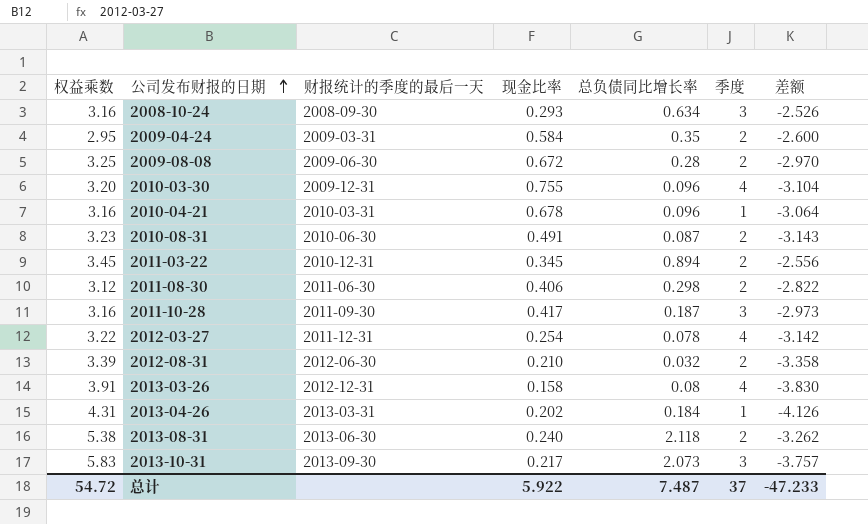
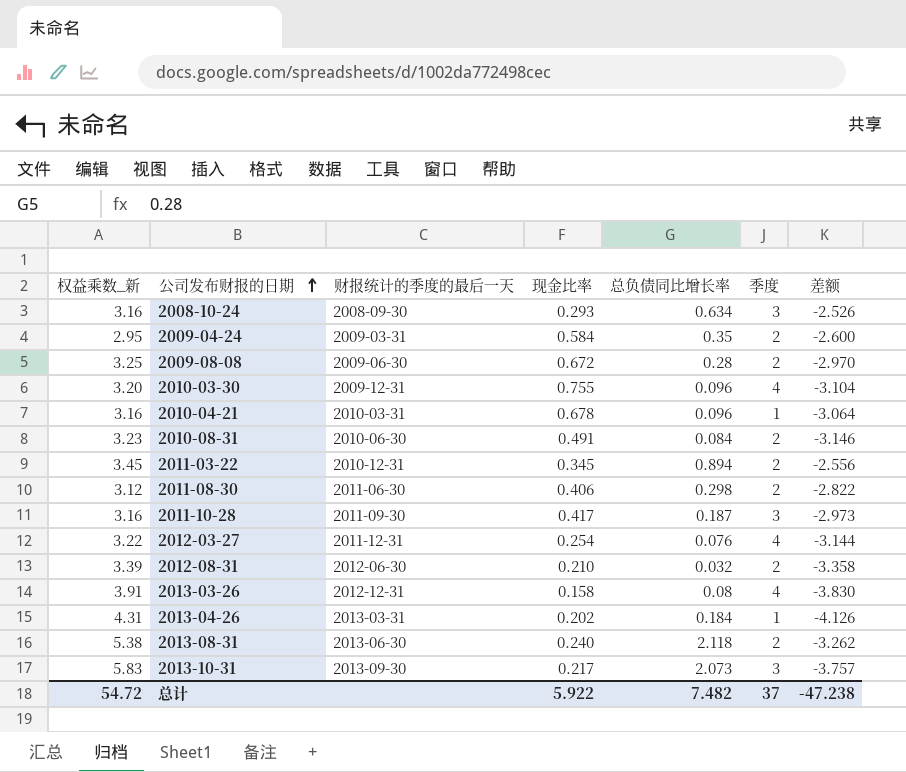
column name: 权益乘数 -> 权益乘数_新
2010-08-31 | 总负债同比增长率: 0.087 -> 0.084
2010-08-31 | 差额: -3.143 -> -3.146
2012-03-27 | 总负债同比增长率: 0.078 -> 0.076
2012-03-27 | 差额: -3.142 -> -3.144
总计 | 总负债同比增长率: 7.487 -> 7.482
总计 | 差额: -47.233 -> -47.238

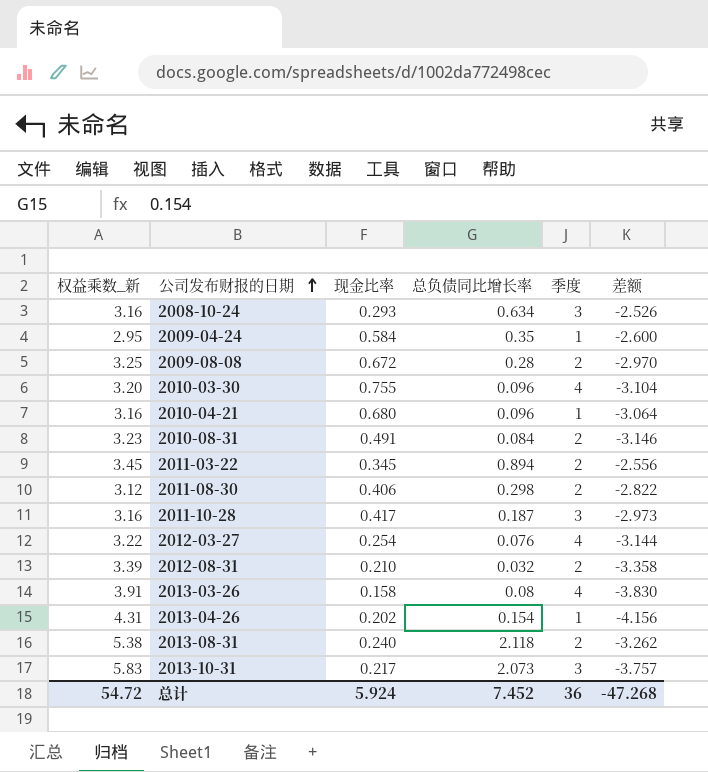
column 财报统计的季度的最后一天 | position: 3 -> none
2009-04-24 | 季度: 2 -> 1
2010-04-21 | 现金比率: 0.678 -> 0.680
2013-04-26 | 总负债同比增长率: 0.184 -> 0.154
2013-04-26 | 差额: -4.126 -> -4.156
总计 | 现金比率: 5.922 -> 5.924
总计 | 总负债同比增长率: 7.482 -> 7.452
总计 | 季度: 37 -> 36
总计 | 差额: -47.238 -> -47.268

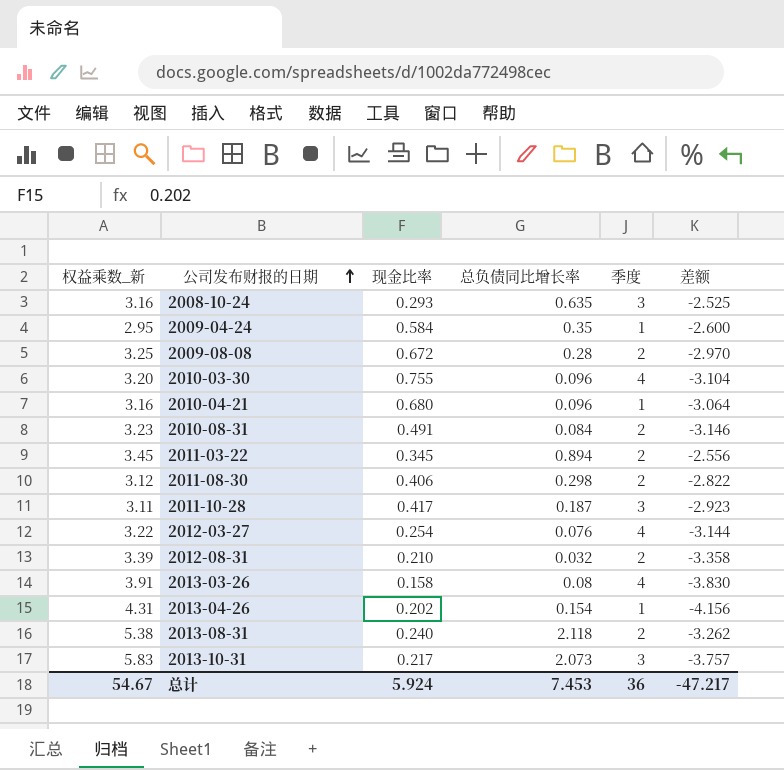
2008-10-24 | 总负债同比增长率: 0.634 -> 0.635
2008-10-24 | 差额: -2.526 -> -2.525
2011-10-28 | 权益乘数_新: 3.16 -> 3.11
2011-10-28 | 差额: -2.973 -> -2.923
总计 | 权益乘数_新: 54.72 -> 54.67
总计 | 总负债同比增长率: 7.452 -> 7.453
总计 | 差额: -47.268 -> -47.217

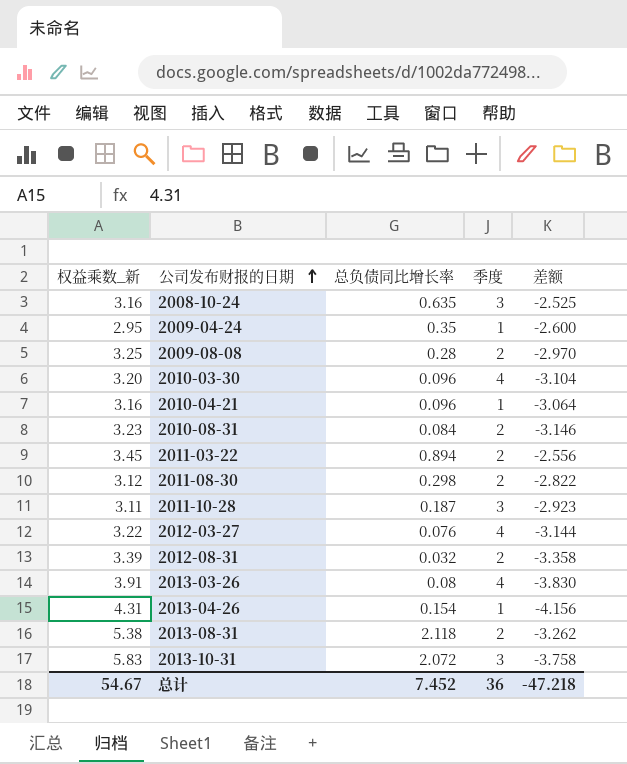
column 现金比率 | position: 3 -> none
2013-10-31 | 总负债同比增长率: 2.073 -> 2.072
2013-10-31 | 差额: -3.757 -> -3.758
总计 | 总负债同比增长率: 7.453 -> 7.452
总计 | 差额: -47.217 -> -47.218

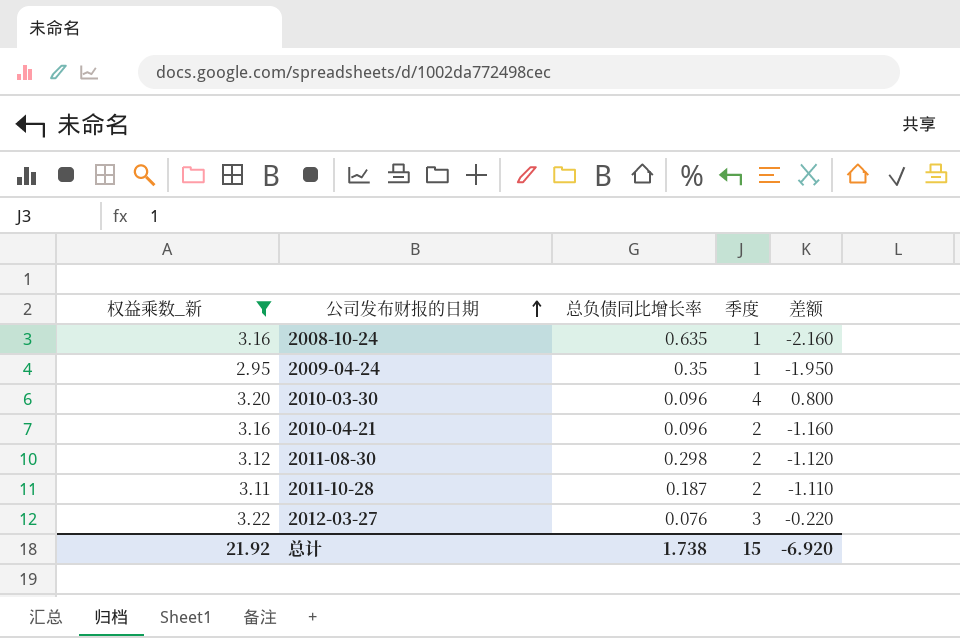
filter: none -> 权益乘数_新 <= 3.22
column 差额 | formula: [总负债同比增长率] - [权益乘数_新] -> [季度] - [权益乘数_新]
2008-10-24 | 季度: 3 -> 1
2010-04-21 | 季度: 1 -> 2
2011-10-28 | 季度: 3 -> 2
2012-03-27 | 季度: 4 -> 3
总计 | 权益乘数_新: 54.67 -> 21.92
总计 | 总负债同比增长率: 7.452 -> 1.738
总计 | 季度: 36 -> 15
总计 | 差额: -47.218 -> -6.920

